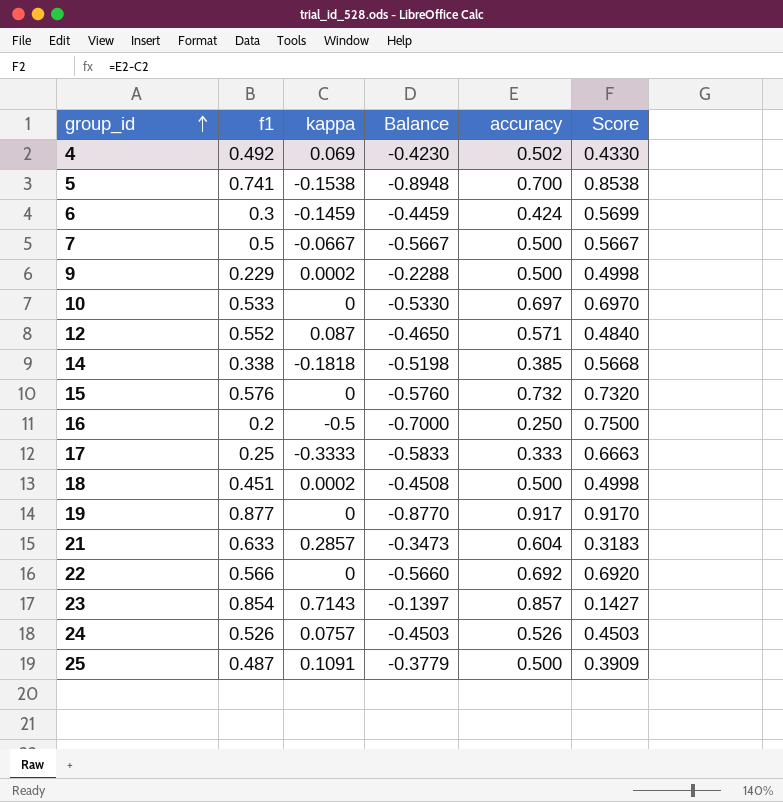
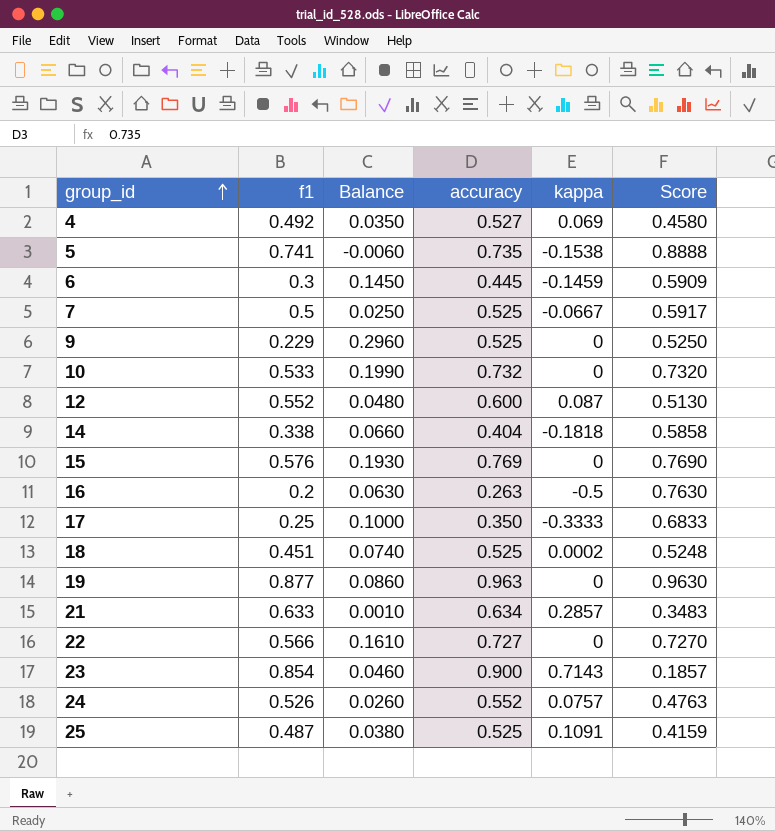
column Balance | formula: [kappa] - [f1] -> [accuracy] - [f1]
column kappa | position: 3 -> 5
4 | accuracy: 0.502 -> 0.527
4 | Score: 0.4330 -> 0.4580
5 | accuracy: 0.700 -> 0.735
5 | Score: 0.8538 -> 0.8888
6 | accuracy: 0.424 -> 0.445
6 | Score: 0.5699 -> 0.5909
7 | accuracy: 0.500 -> 0.525
7 | Score: 0.5667 -> 0.5917
9 | accuracy: 0.500 -> 0.525
9 | kappa: 0.0002 -> 0
9 | Score: 0.4998 -> 0.5250
10 | accuracy: 0.697 -> 0.732
10 | Score: 0.6970 -> 0.7320
12 | accuracy: 0.571 -> 0.600
12 | Score: 0.4840 -> 0.5130
14 | accuracy: 0.385 -> 0.404
14 | Score: 0.5668 -> 0.5858
15 | accuracy: 0.732 -> 0.769
15 | Score: 0.7320 -> 0.7690
16 | accuracy: 0.250 -> 0.263
16 | Score: 0.7500 -> 0.7630
17 | accuracy: 0.333 -> 0.350
17 | Score: 0.6663 -> 0.6833
18 | accuracy: 0.500 -> 0.525
18 | Score: 0.4998 -> 0.5248
19 | accuracy: 0.917 -> 0.963
19 | Score: 0.9170 -> 0.9630
21 | accuracy: 0.604 -> 0.634
21 | Score: 0.3183 -> 0.3483
22 | accuracy: 0.692 -> 0.727
22 | Score: 0.6920 -> 0.7270
23 | accuracy: 0.857 -> 0.900
23 | Score: 0.1427 -> 0.1857
24 | accuracy: 0.526 -> 0.552
24 | Score: 0.4503 -> 0.4763
25 | accuracy: 0.500 -> 0.525
25 | Score: 0.3909 -> 0.4159

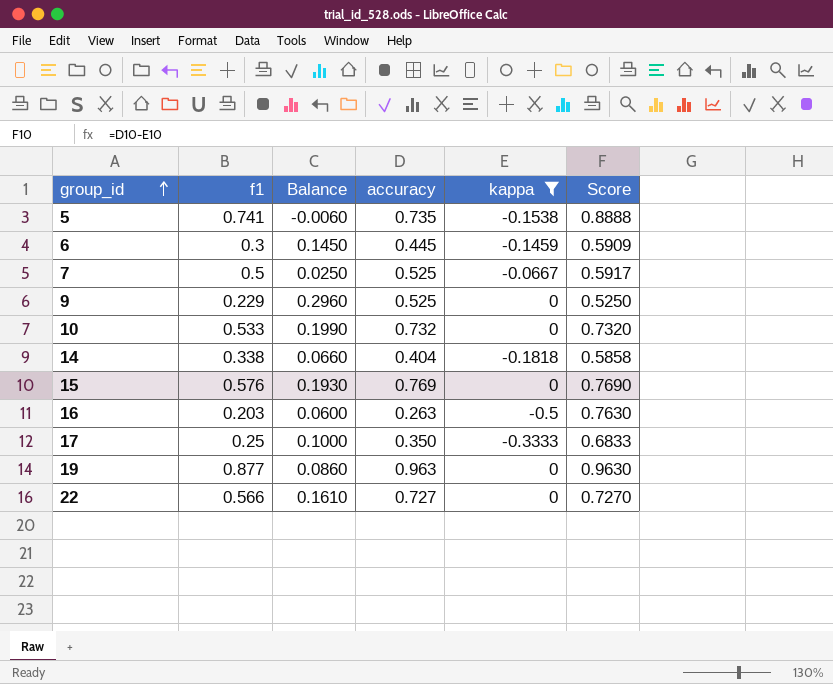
filter: none -> kappa <= 0
16 | f1: 0.2 -> 0.203
16 | Balance: 0.0630 -> 0.0600

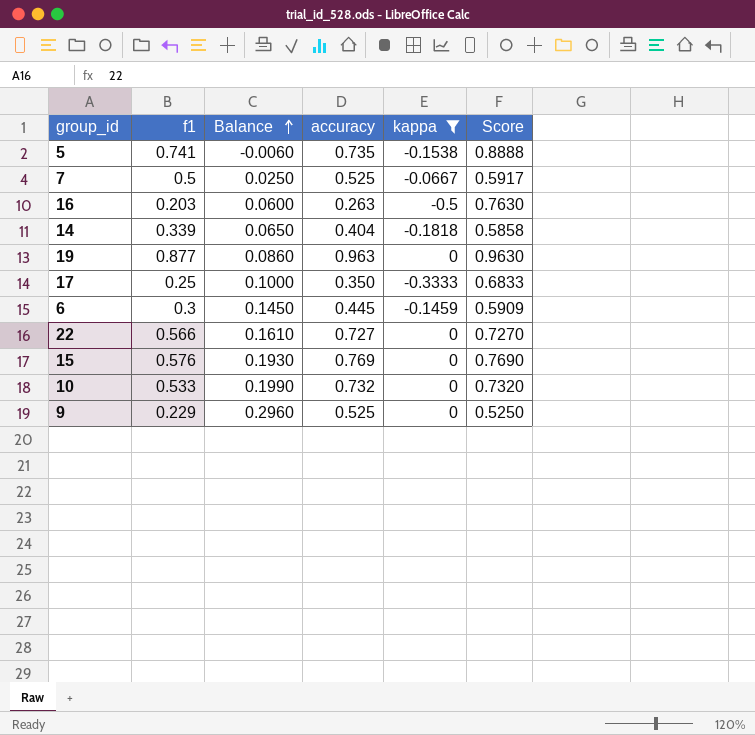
row order: group_id ascending -> Balance ascending
14 | f1: 0.338 -> 0.339
14 | Balance: 0.0660 -> 0.0650

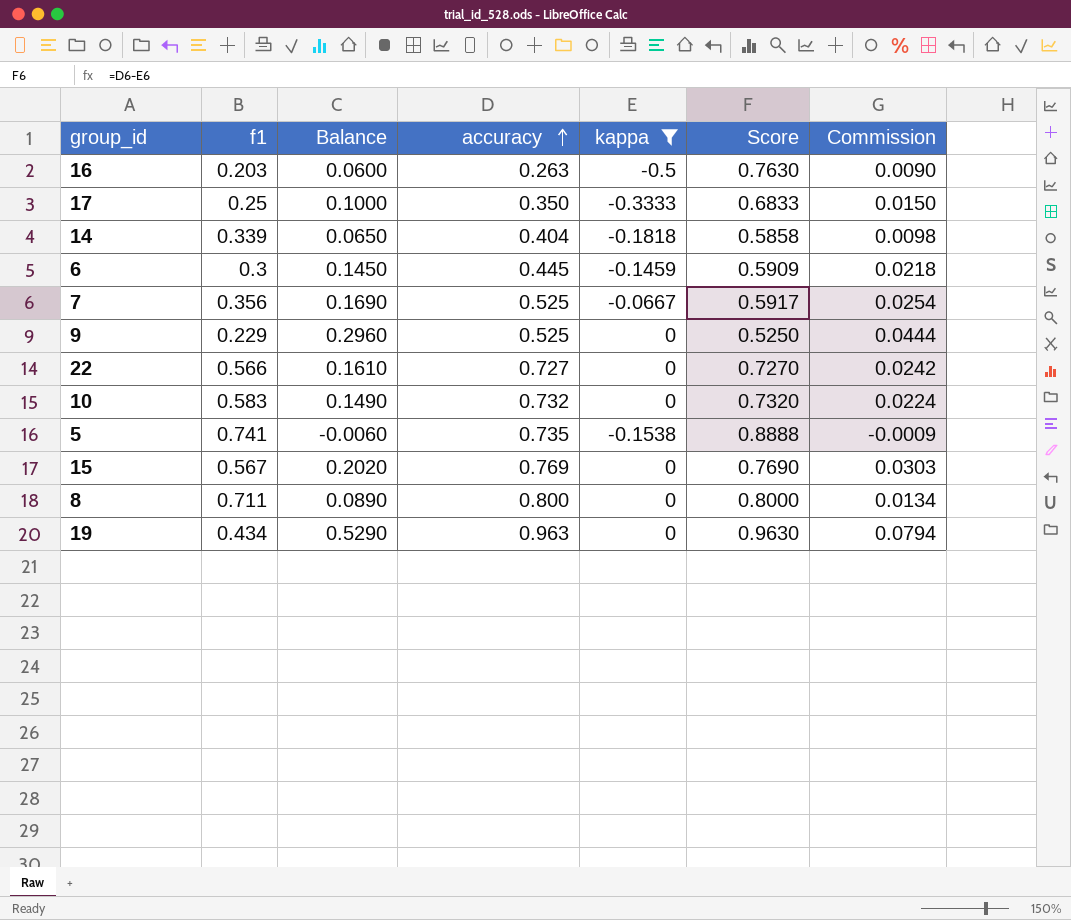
row order: Balance ascending -> accuracy ascending
column Commission | formula: none -> [Balance] * 0.15
7 | f1: 0.5 -> 0.356
7 | Balance: 0.0250 -> 0.1690
10 | f1: 0.533 -> 0.583
10 | Balance: 0.1990 -> 0.1490
15 | f1: 0.576 -> 0.567
15 | Balance: 0.1930 -> 0.2020
row 8: none -> 0.711 | 0.0890 | 0.800 | 0 | 0.8000 | 0.0134
19 | f1: 0.877 -> 0.434
19 | Balance: 0.0860 -> 0.5290

